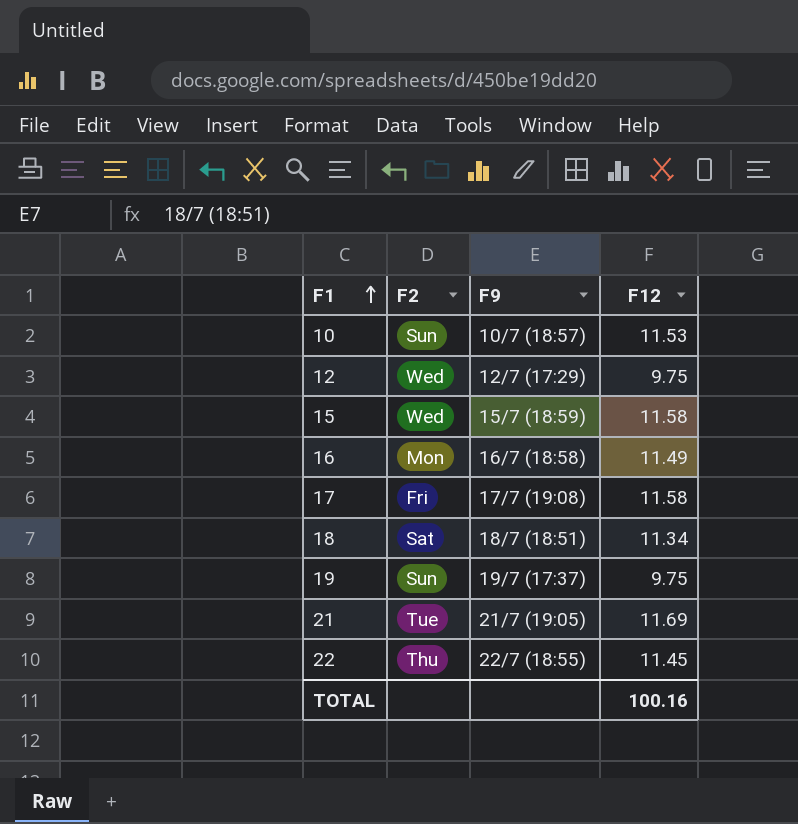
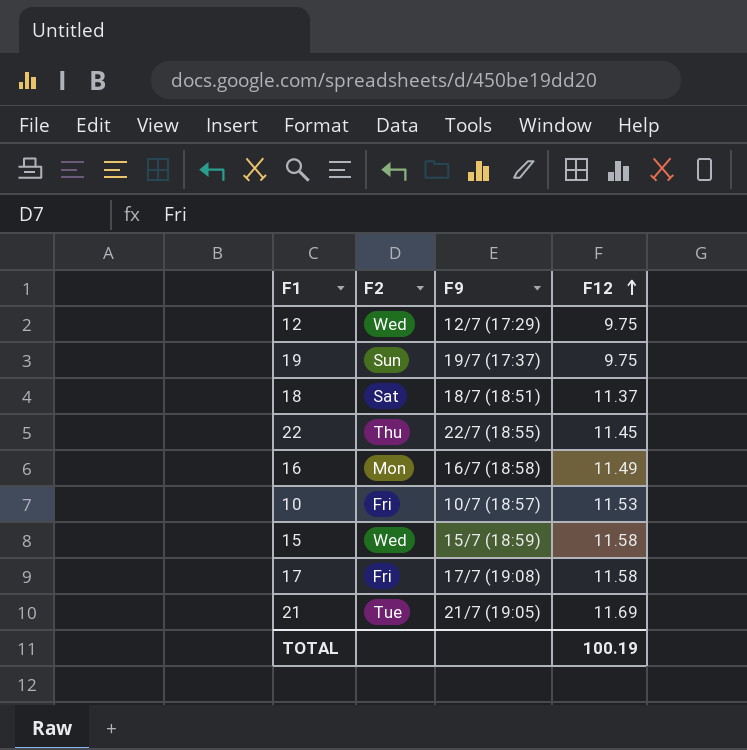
row order: F1 ascending -> F12 ascending
18 | F12: 11.34 -> 11.37
10 | F2: Sun -> Fri
TOTAL | F12: 100.16 -> 100.19

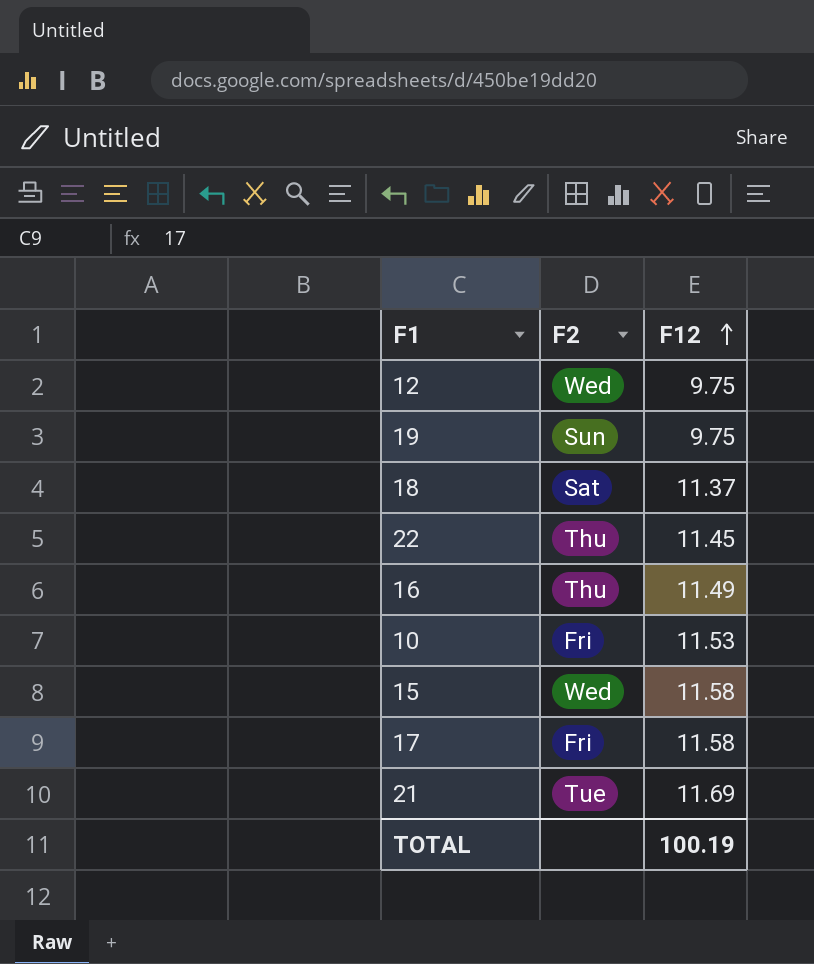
column F9 | position: 3 -> none
16 | F2: Mon -> Thu

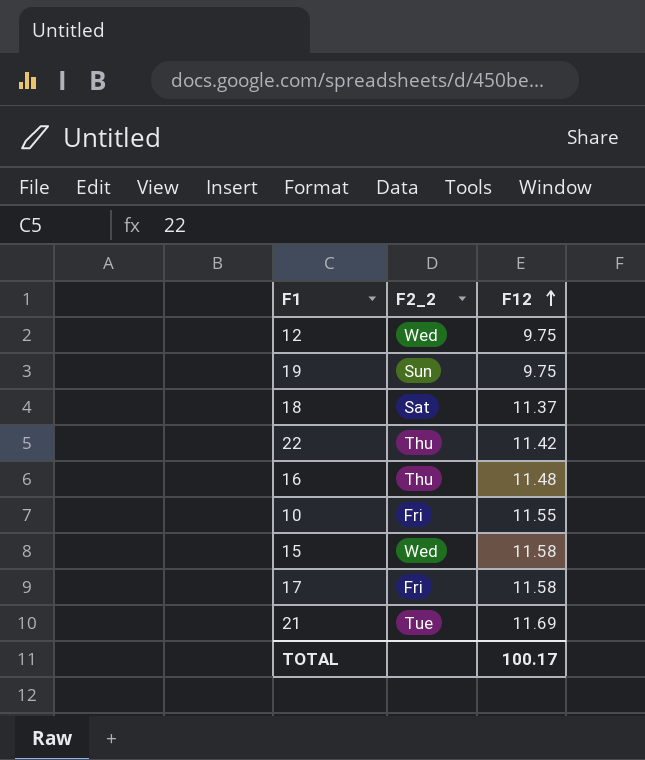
column name: F2 -> F2_2
22 | F12: 11.45 -> 11.42
16 | F12: 11.49 -> 11.48
10 | F12: 11.53 -> 11.55
TOTAL | F12: 100.19 -> 100.17

